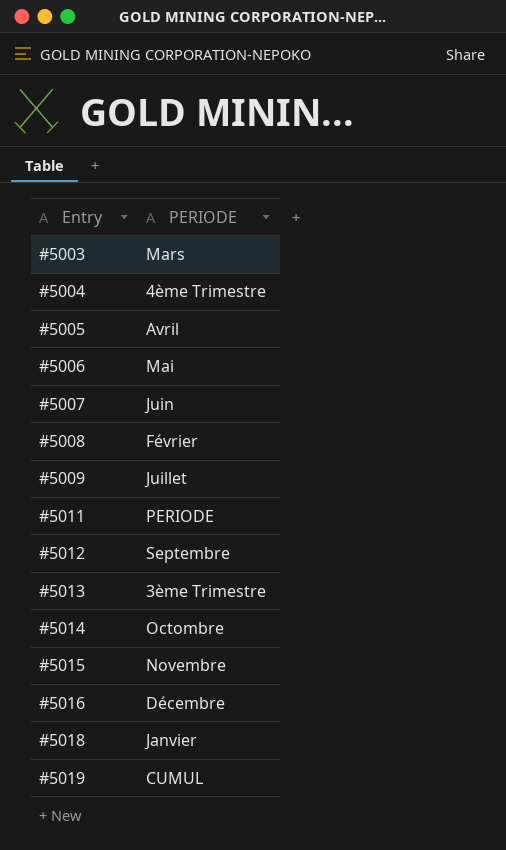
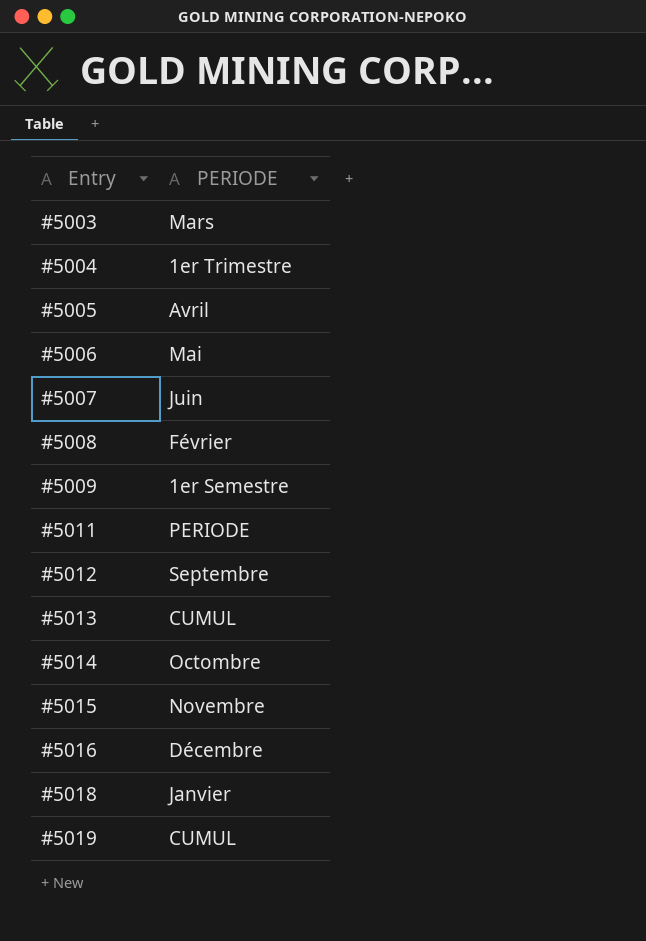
#5004 | PERIODE: 4ème Trimestre -> 1er Trimestre
#5009 | PERIODE: Juillet -> 1er Semestre
#5013 | PERIODE: 3ème Trimestre -> CUMUL

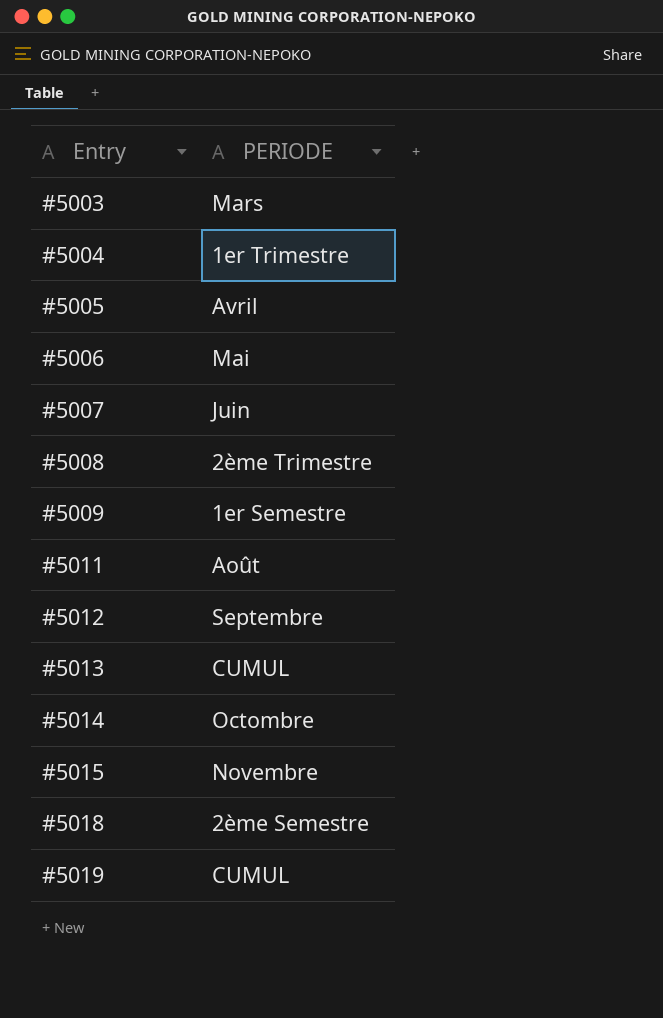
row #5016: Décembre -> none
#5008 | PERIODE: Février -> 2ème Trimestre
#5011 | PERIODE: PERIODE -> Août
#5018 | PERIODE: Janvier -> 2ème Semestre

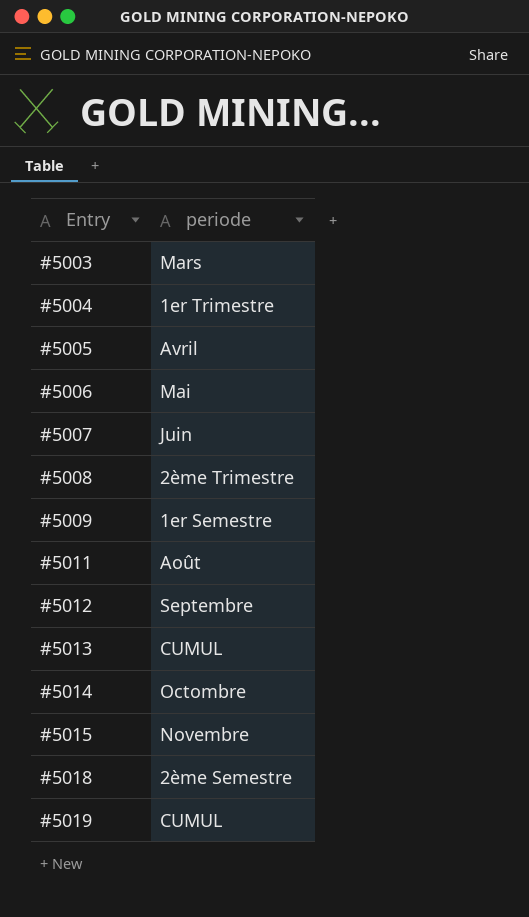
column name: PERIODE -> periode

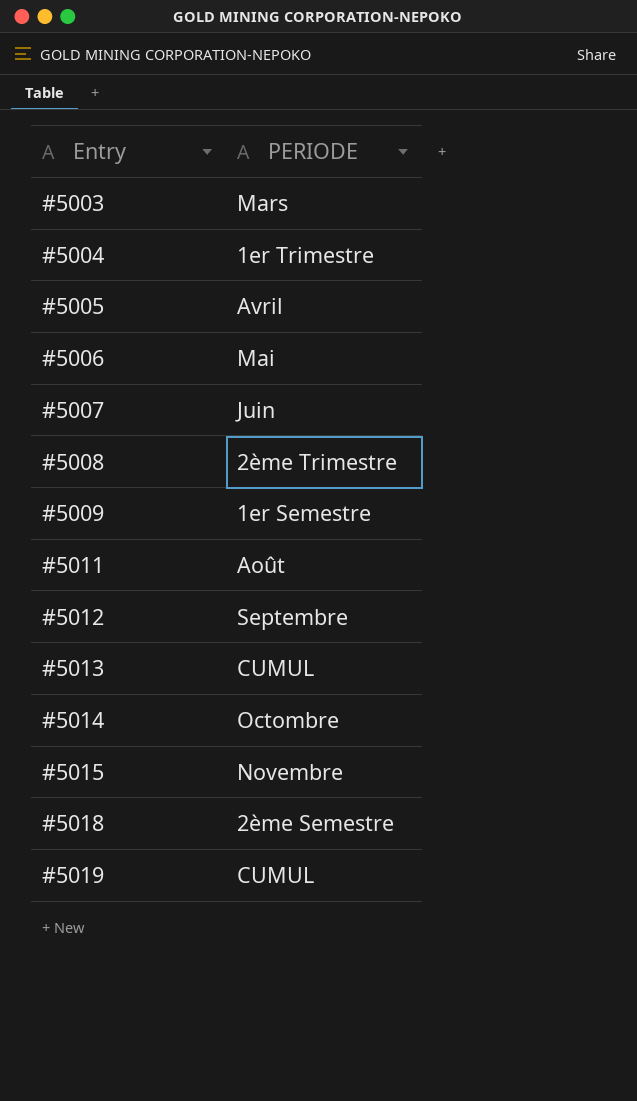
column name: periode -> PERIODE

